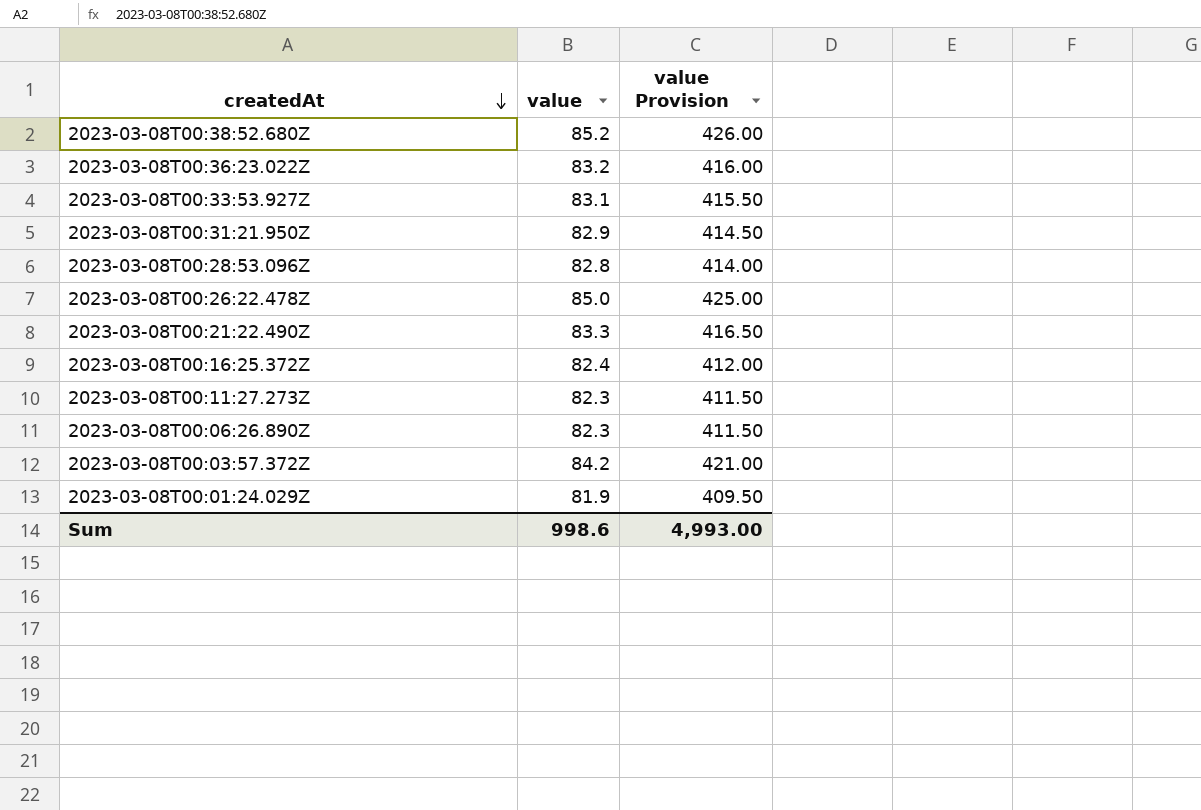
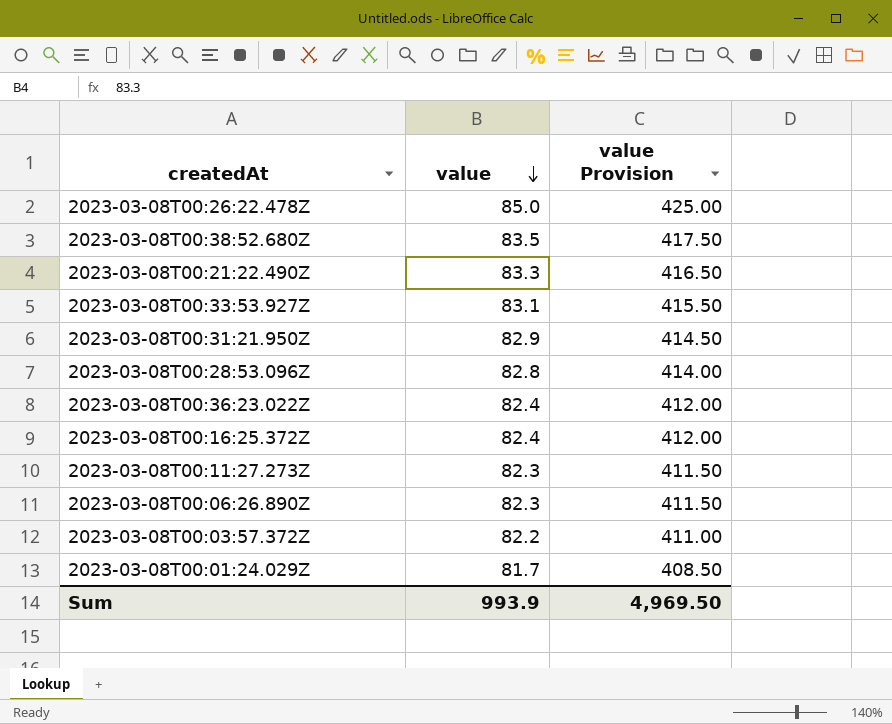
row order: createdAt descending -> value descending
2023-03-08T00:38:52.680Z | value: 85.2 -> 83.5
2023-03-08T00:38:52.680Z | value Provision: 426.00 -> 417.50
2023-03-08T00:36:23.022Z | value: 83.2 -> 82.4
2023-03-08T00:36:23.022Z | value Provision: 416.00 -> 412.00
2023-03-08T00:03:57.372Z | value: 84.2 -> 82.2
2023-03-08T00:03:57.372Z | value Provision: 421.00 -> 411.00
2023-03-08T00:01:24.029Z | value: 81.9 -> 81.7
2023-03-08T00:01:24.029Z | value Provision: 409.50 -> 408.50
Sum | value: 998.6 -> 993.9
Sum | value Provision: 4,993.00 -> 4,969.50

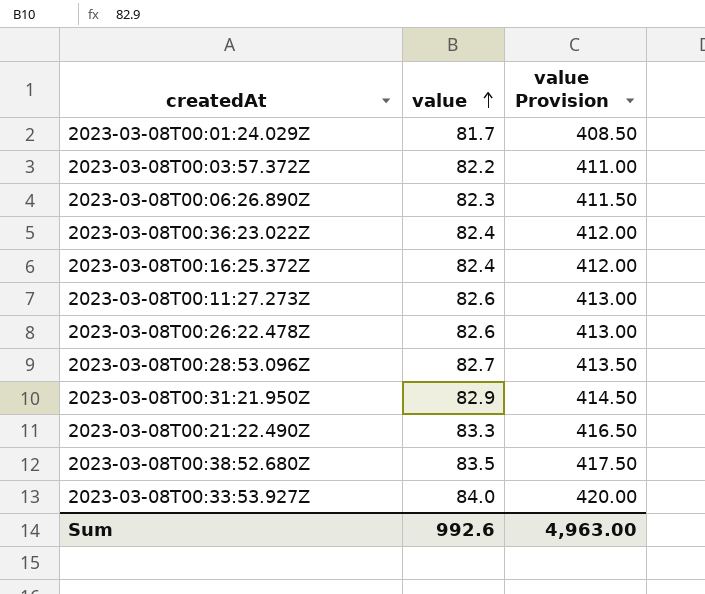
row order: value descending -> value ascending
2023-03-08T00:11:27.273Z | value: 82.3 -> 82.6
2023-03-08T00:11:27.273Z | value Provision: 411.50 -> 413.00
2023-03-08T00:26:22.478Z | value: 85.0 -> 82.6
2023-03-08T00:26:22.478Z | value Provision: 425.00 -> 413.00
2023-03-08T00:28:53.096Z | value: 82.8 -> 82.7
2023-03-08T00:28:53.096Z | value Provision: 414.00 -> 413.50
2023-03-08T00:33:53.927Z | value: 83.1 -> 84.0
2023-03-08T00:33:53.927Z | value Provision: 415.50 -> 420.00
Sum | value: 993.9 -> 992.6
Sum | value Provision: 4,969.50 -> 4,963.00

